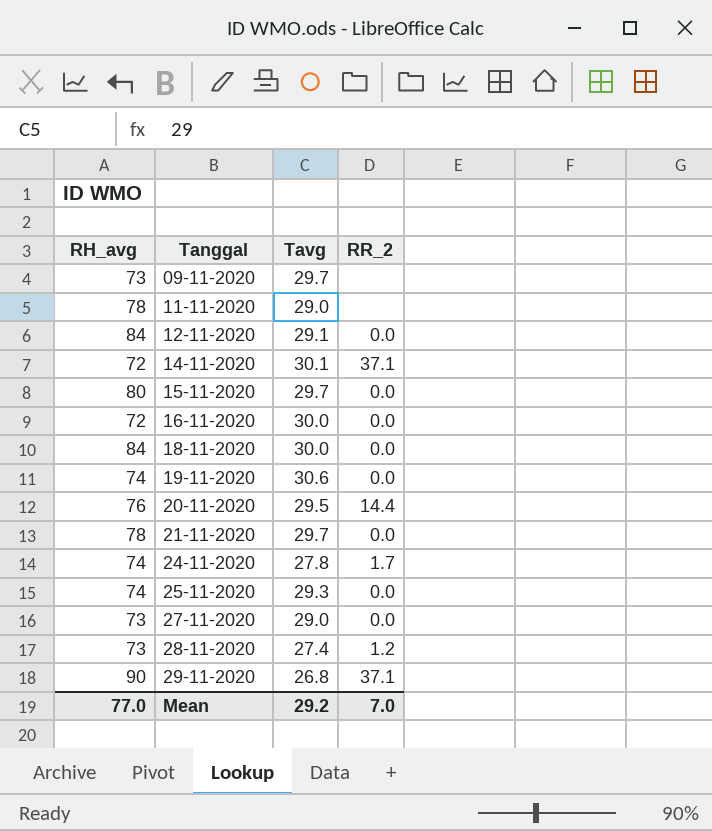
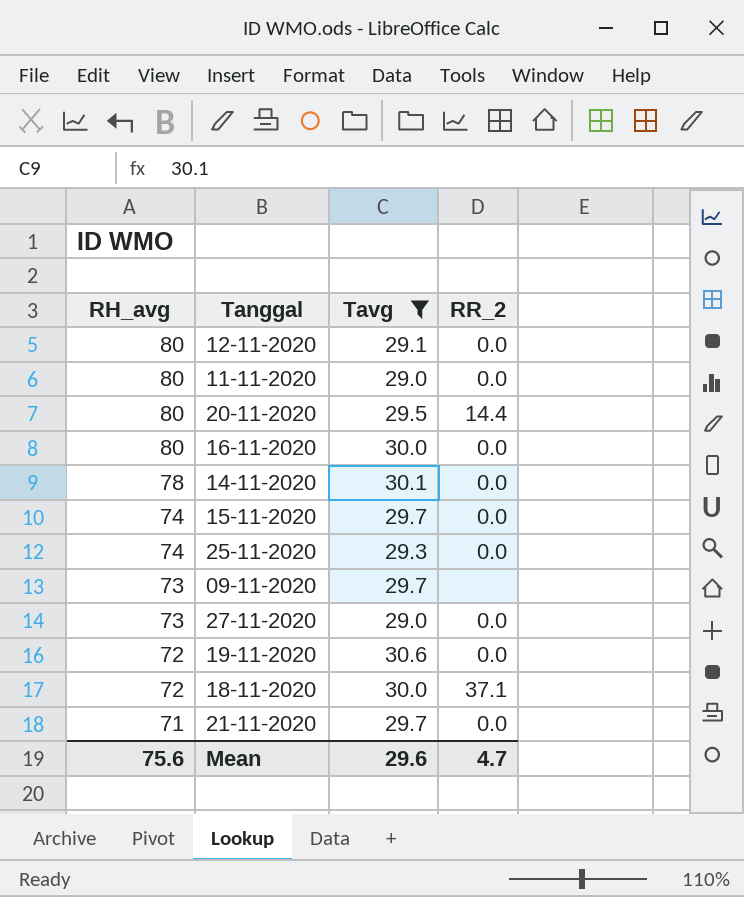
filter: none -> Tavg >= 29.0
row order: Tanggal ascending -> RH_avg descending
12-11-2020 | RH_avg: 84 -> 80
11-11-2020 | RH_avg: 78 -> 80
11-11-2020 | RR_2: none -> 0.0
20-11-2020 | RH_avg: 76 -> 80
16-11-2020 | RH_avg: 72 -> 80
14-11-2020 | RH_avg: 72 -> 78
14-11-2020 | RR_2: 37.1 -> 0.0
15-11-2020 | RH_avg: 80 -> 74
19-11-2020 | RH_avg: 74 -> 72
18-11-2020 | RH_avg: 84 -> 72
18-11-2020 | RR_2: 0.0 -> 37.1
21-11-2020 | RH_avg: 78 -> 71
Mean | RH_avg: 77.0 -> 75.6
Mean | Tavg: 29.2 -> 29.6
Mean | RR_2: 7.0 -> 4.7

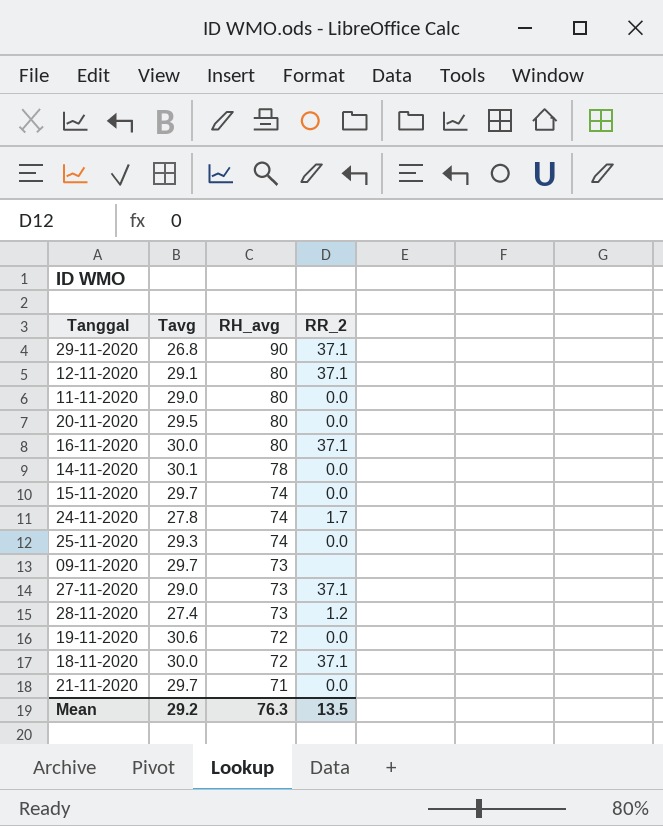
filter: Tavg >= 29.0 -> none
column RH_avg | position: 1 -> 3
12-11-2020 | RR_2: 0.0 -> 37.1
20-11-2020 | RR_2: 14.4 -> 0.0
16-11-2020 | RR_2: 0.0 -> 37.1
27-11-2020 | RR_2: 0.0 -> 37.1
Mean | Tavg: 29.6 -> 29.2
Mean | RH_avg: 75.6 -> 76.3
Mean | RR_2: 4.7 -> 13.5

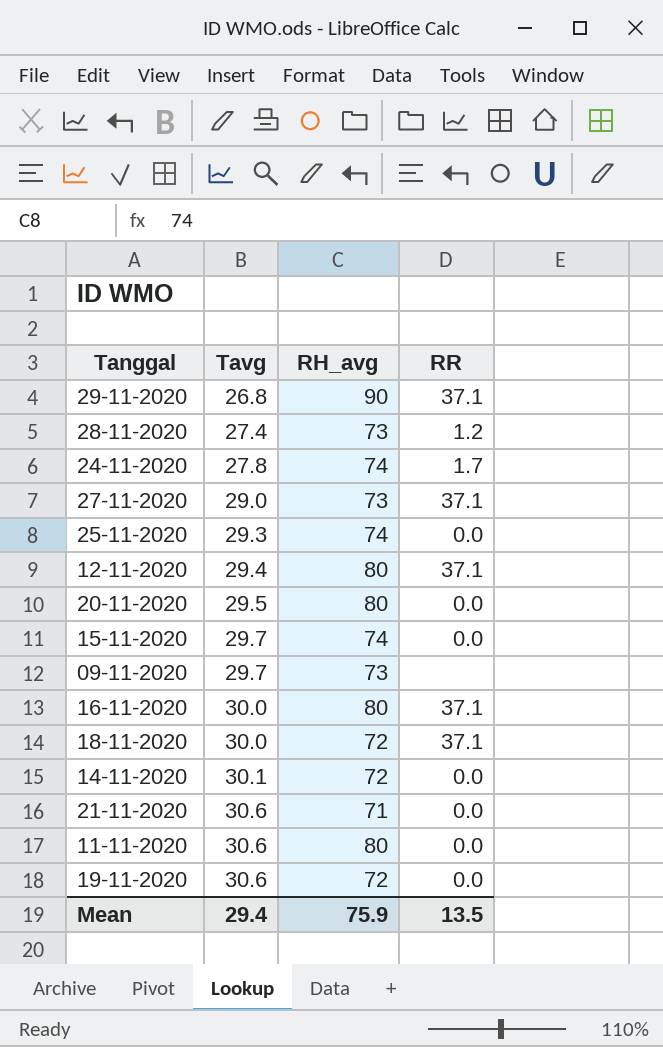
row order: RH_avg descending -> Tavg ascending
column name: RR_2 -> RR
12-11-2020 | Tavg: 29.1 -> 29.4
14-11-2020 | RH_avg: 78 -> 72
21-11-2020 | Tavg: 29.7 -> 30.6
11-11-2020 | Tavg: 29.0 -> 30.6
Mean | Tavg: 29.2 -> 29.4
Mean | RH_avg: 76.3 -> 75.9

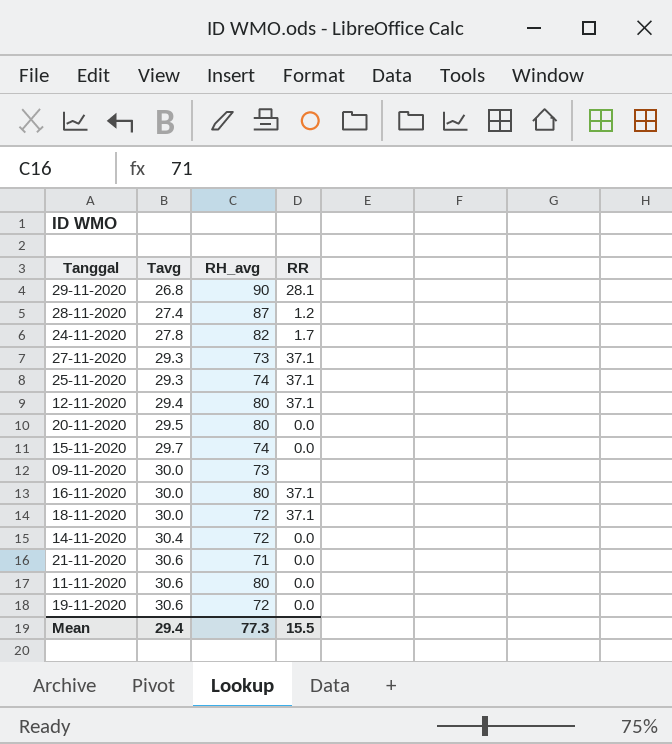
29-11-2020 | RR: 37.1 -> 28.1
28-11-2020 | RH_avg: 73 -> 87
24-11-2020 | RH_avg: 74 -> 82
27-11-2020 | Tavg: 29.0 -> 29.3
25-11-2020 | RR: 0.0 -> 37.1
09-11-2020 | Tavg: 29.7 -> 30.0
14-11-2020 | Tavg: 30.1 -> 30.4
Mean | RH_avg: 75.9 -> 77.3
Mean | RR: 13.5 -> 15.5

